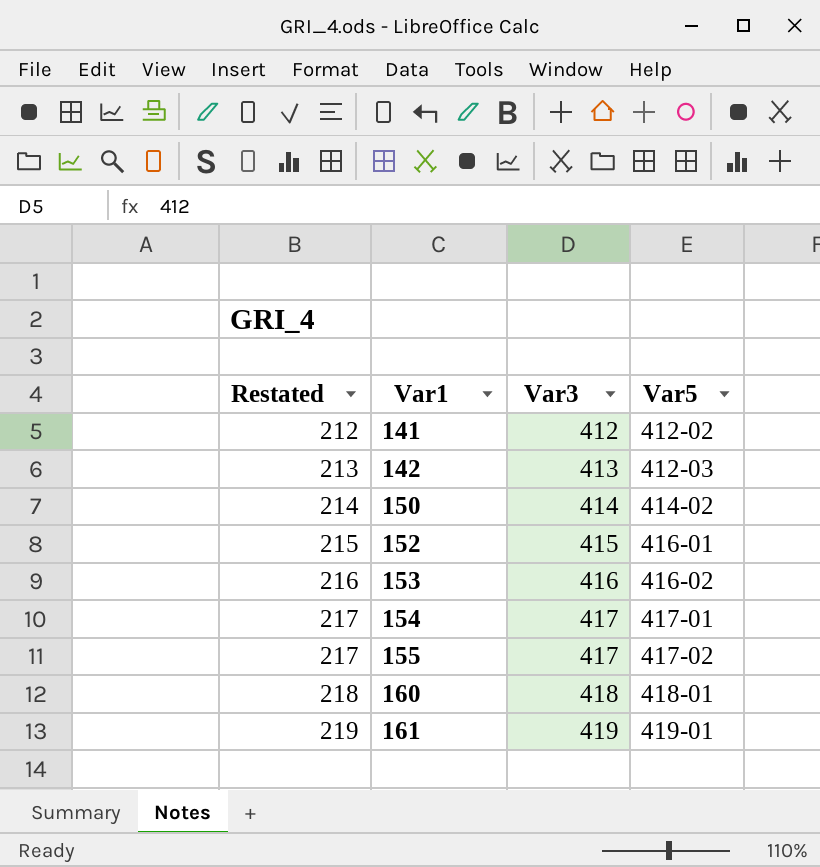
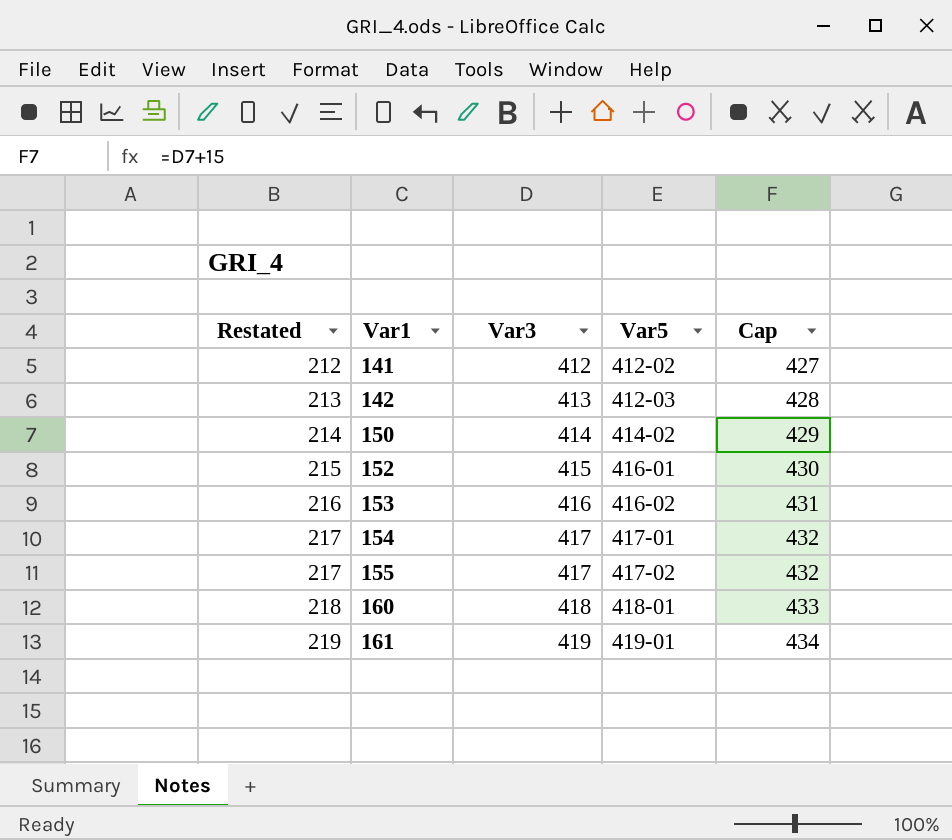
column Cap | formula: none -> [Var3] + 15

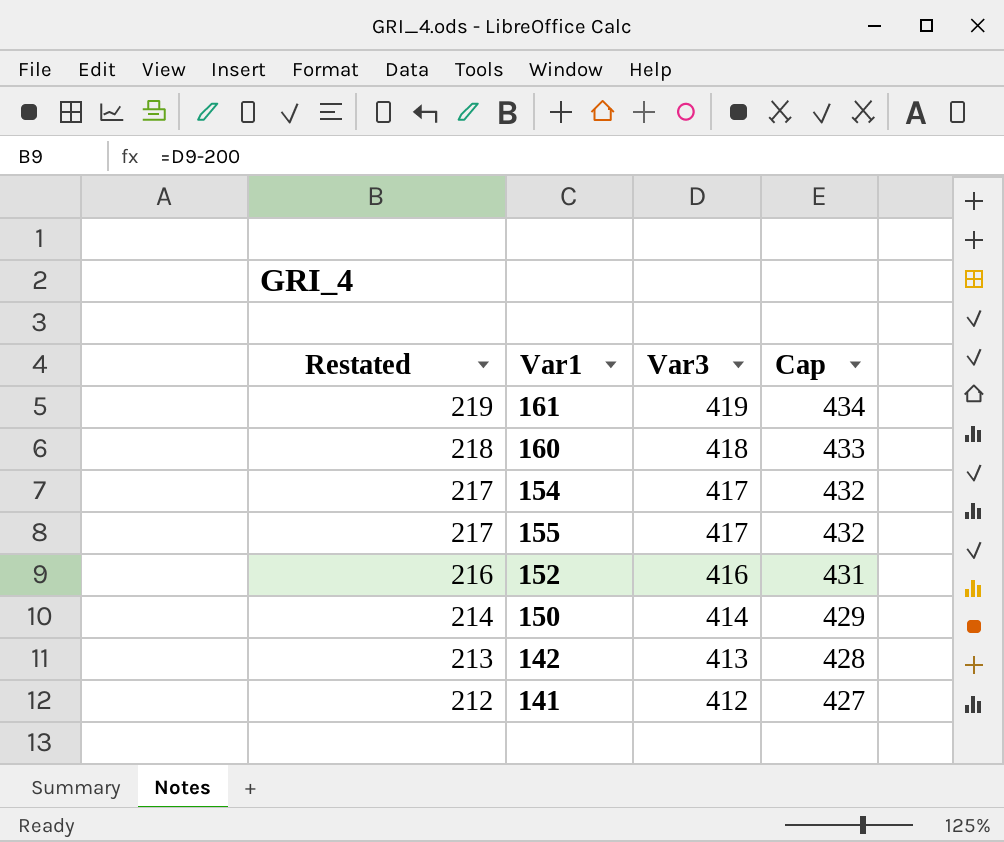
row order: Restated ascending -> Restated descending
column Var5 | position: 4 -> none
row 153: 216 | 416 | 416-02 | 431 -> none
152 | Restated: 215 -> 216
152 | Var3: 415 -> 416
152 | Cap: 430 -> 431

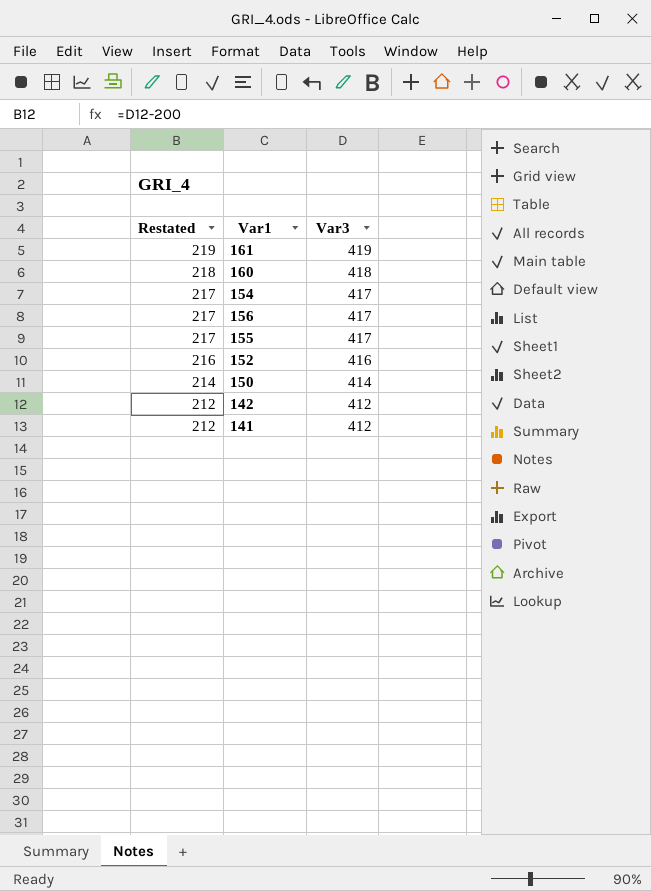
column Cap | formula: [Var3] + 15 -> none
row 156: none -> 217 | 417
142 | Restated: 213 -> 212
142 | Var3: 413 -> 412

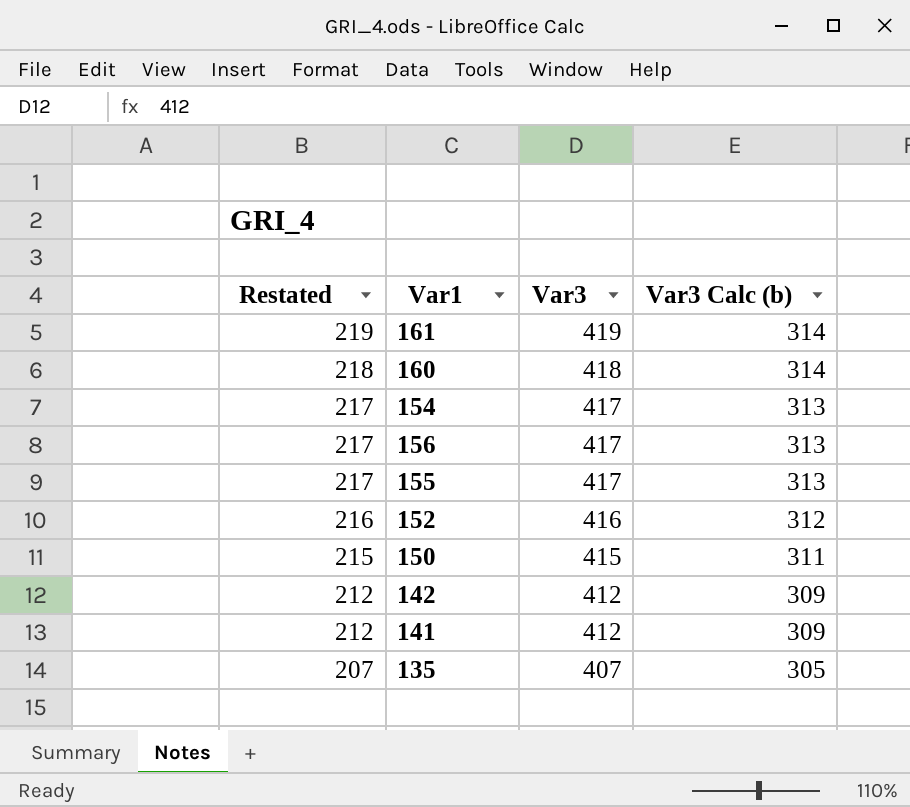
column Var3 Calc (b) | formula: none -> [Var3] * 0.75
150 | Restated: 214 -> 215
150 | Var3: 414 -> 415
row 135: none -> 207 | 407 | 305

